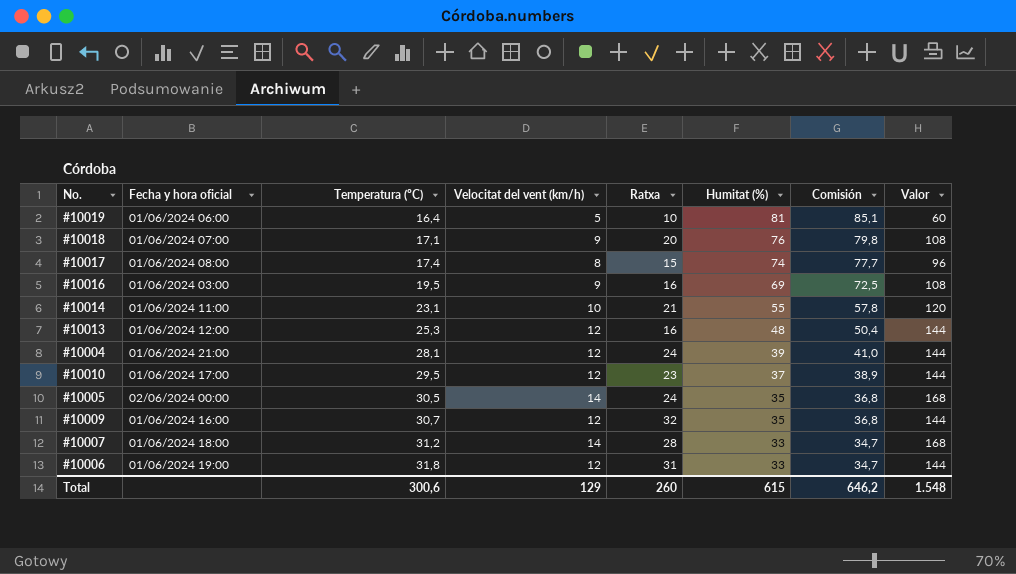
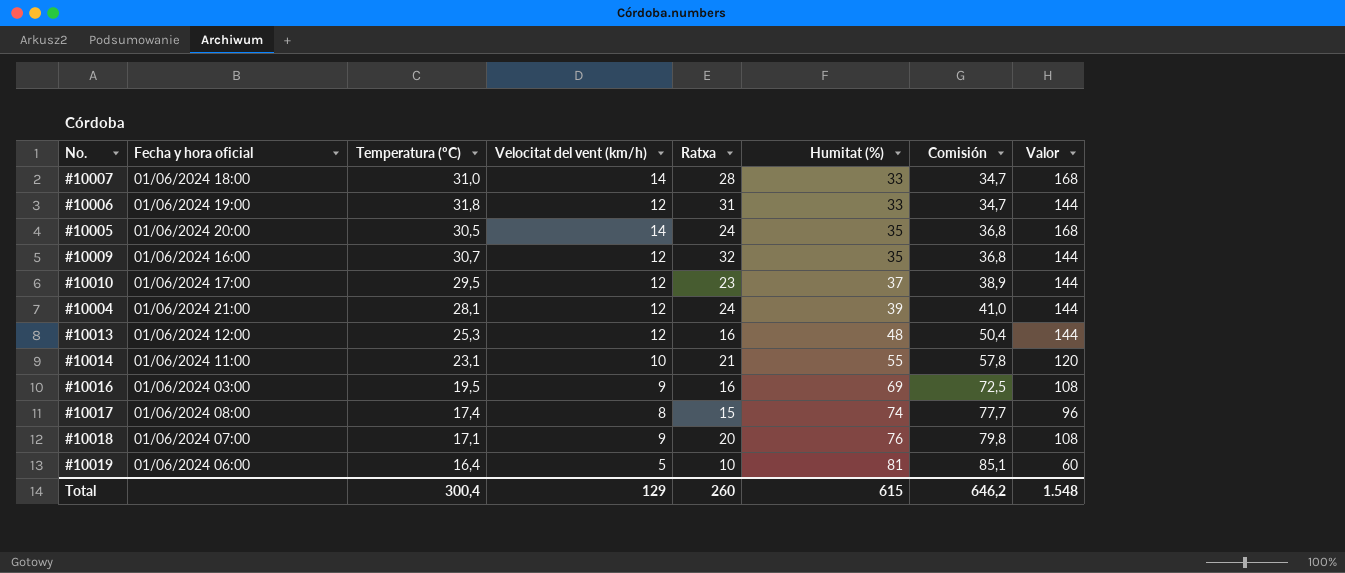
row order: Temperatura (ºC) ascending -> Humitat (%) ascending
#10007 | Temperatura (ºC): 31,2 -> 31,0
#10005 | Fecha y hora oficial: 02/06/2024 00:00 -> 01/06/2024 20:00
Total | Temperatura (ºC): 300,6 -> 300,4

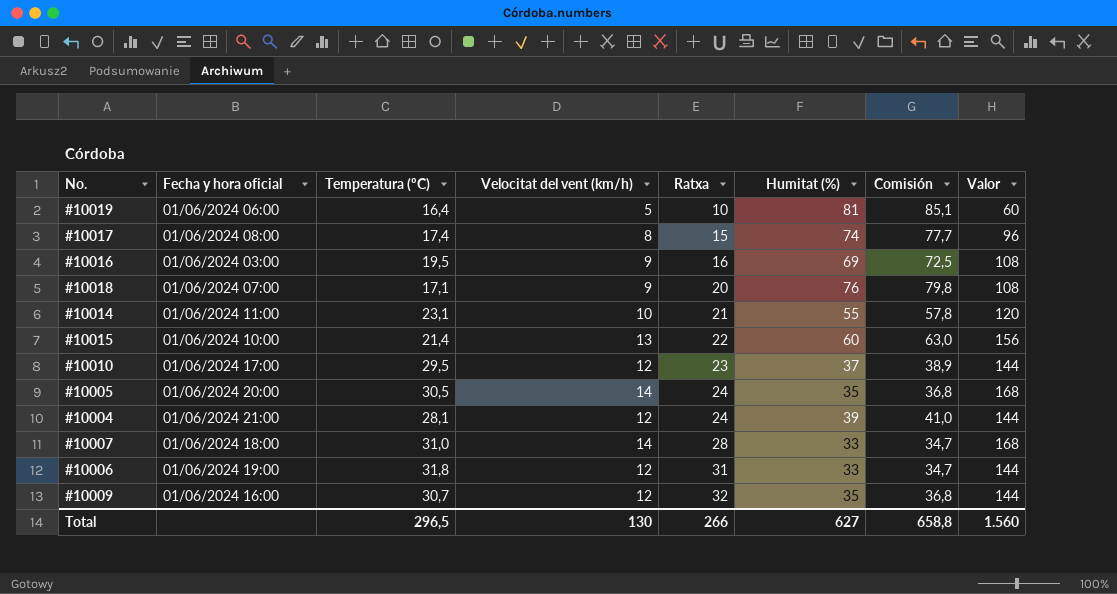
row order: Humitat (%) ascending -> Ratxa ascending
row #10013: 01/06/2024 12:00 | 25,3 | 12 | 16 | 48 | 50,4 | 144 -> none
row #10015: none -> 01/06/2024 10:00 | 21,4 | 13 | 22 | 60 | 63,0 | 156
Total | Temperatura (ºC): 300,4 -> 296,5
Total | Velocitat del vent (km/h): 129 -> 130
Total | Ratxa: 260 -> 266
Total | Humitat (%): 615 -> 627
Total | Comisión: 646,2 -> 658,8
Total | Valor: 1.548 -> 1.560

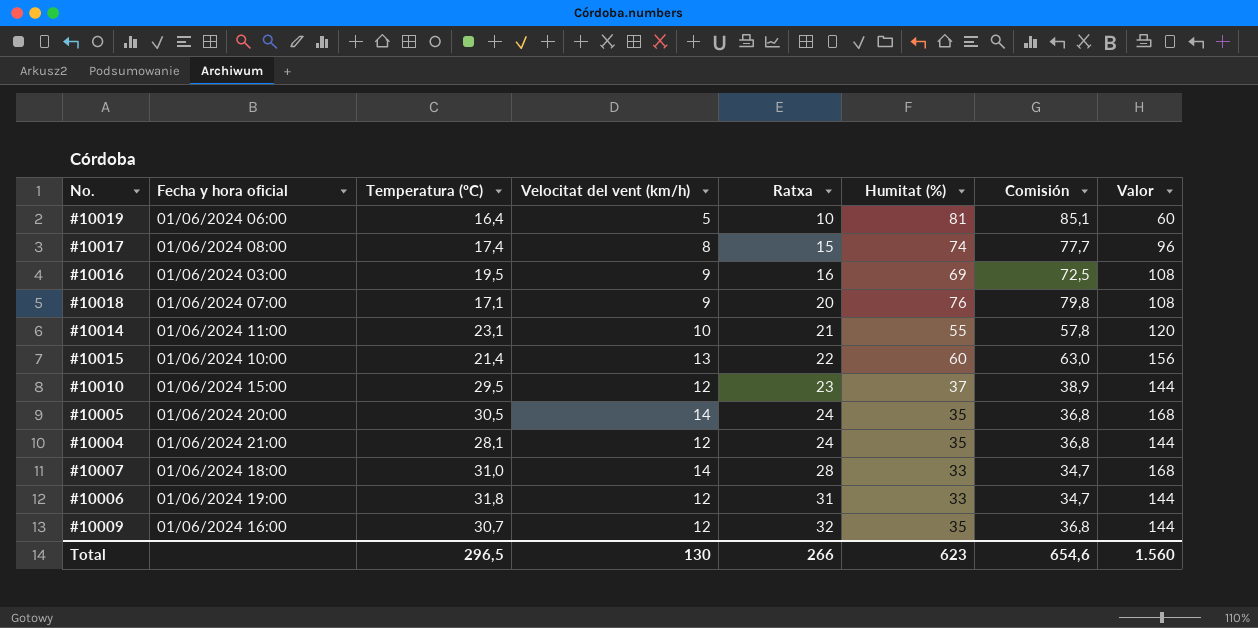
#10010 | Fecha y hora oficial: 01/06/2024 17:00 -> 01/06/2024 15:00
#10004 | Humitat (%): 39 -> 35
#10004 | Comisión: 41,0 -> 36,8
Total | Humitat (%): 627 -> 623
Total | Comisión: 658,8 -> 654,6

